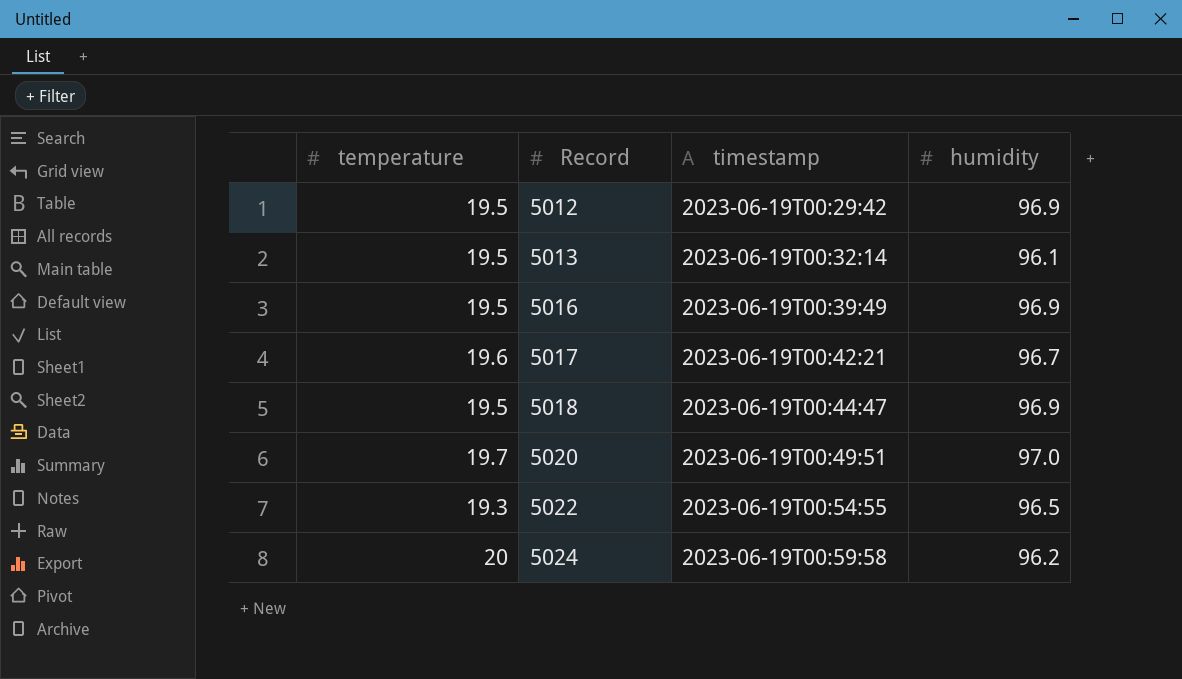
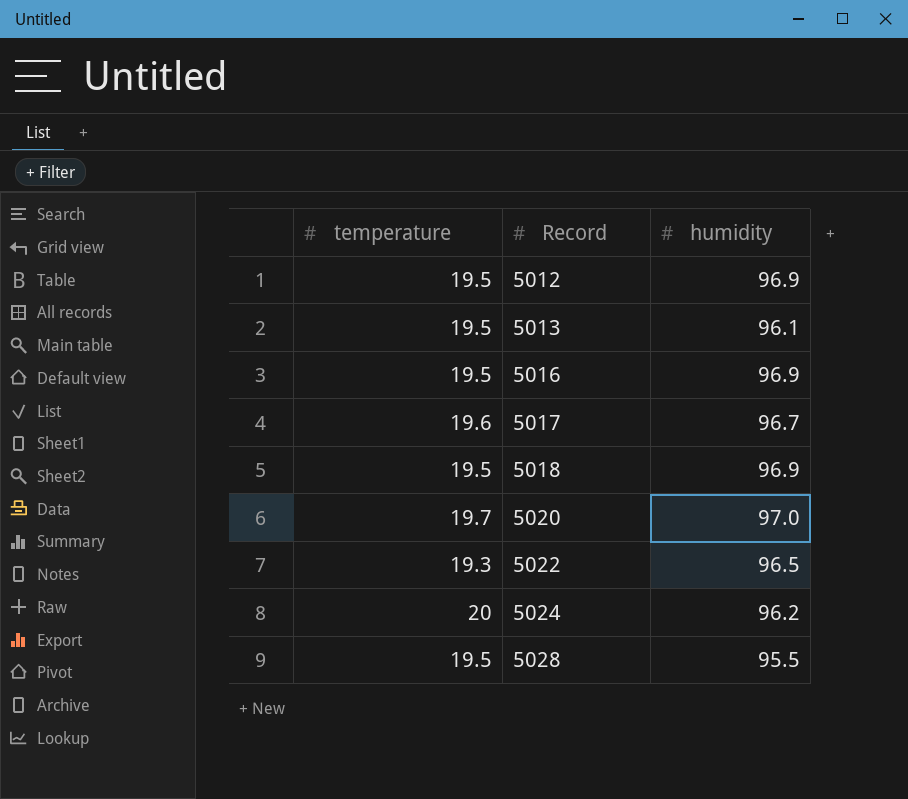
column timestamp | position: 3 -> none
row 5028: none -> 19.5 | 95.5

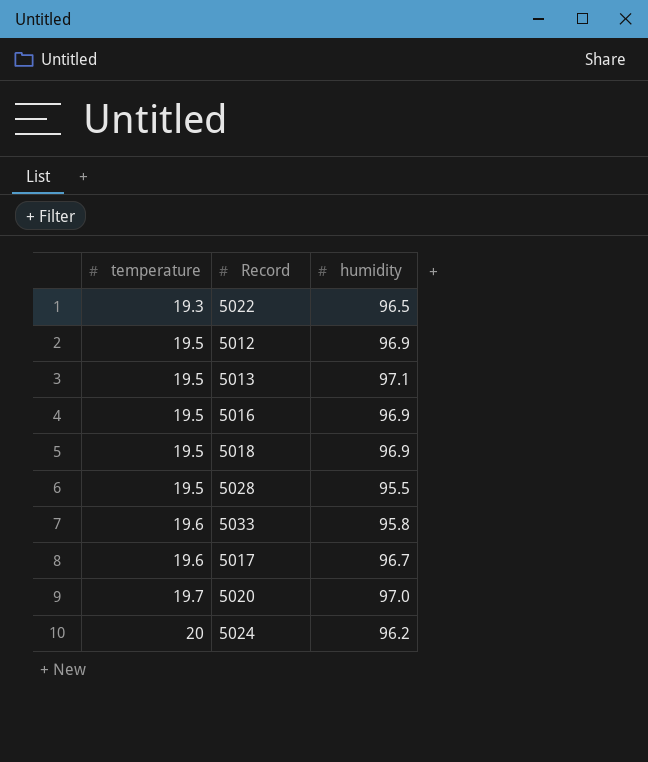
row order: Record ascending -> temperature ascending
5013 | humidity: 96.1 -> 97.1
row 5033: none -> 19.6 | 95.8

